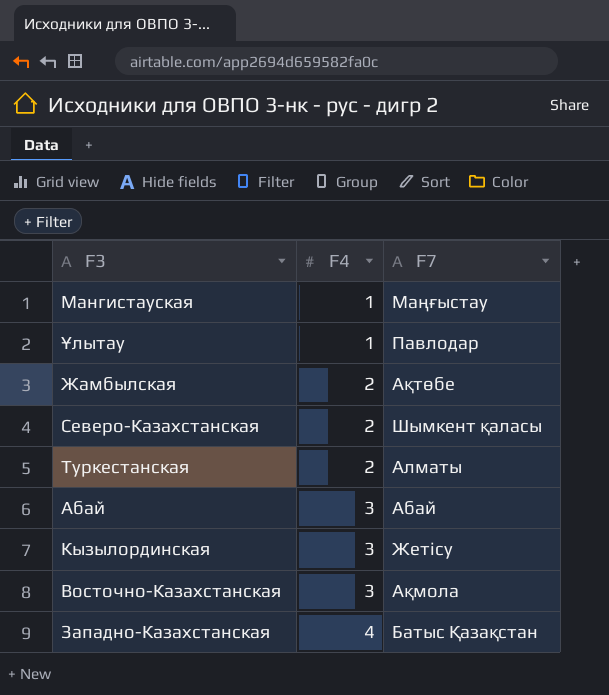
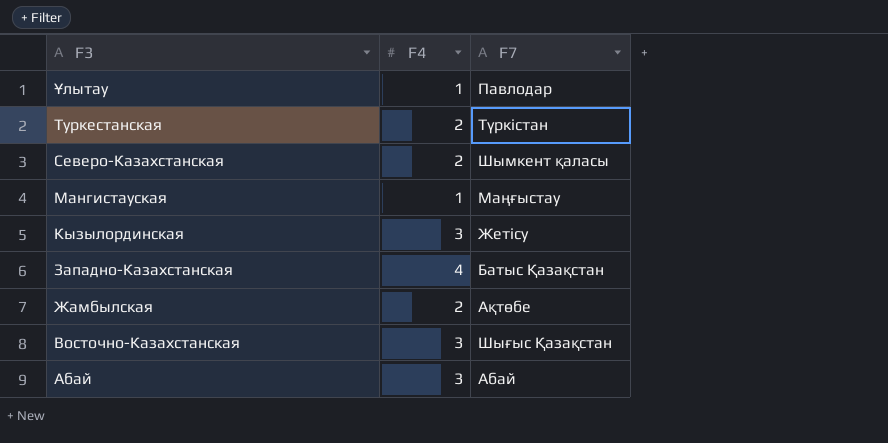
row order: F4 ascending -> F3 descending
Туркестанская | F7: Алматы -> Түркістан
Восточно-Казахстанская | F7: Ақмола -> Шығыс Қазақстан

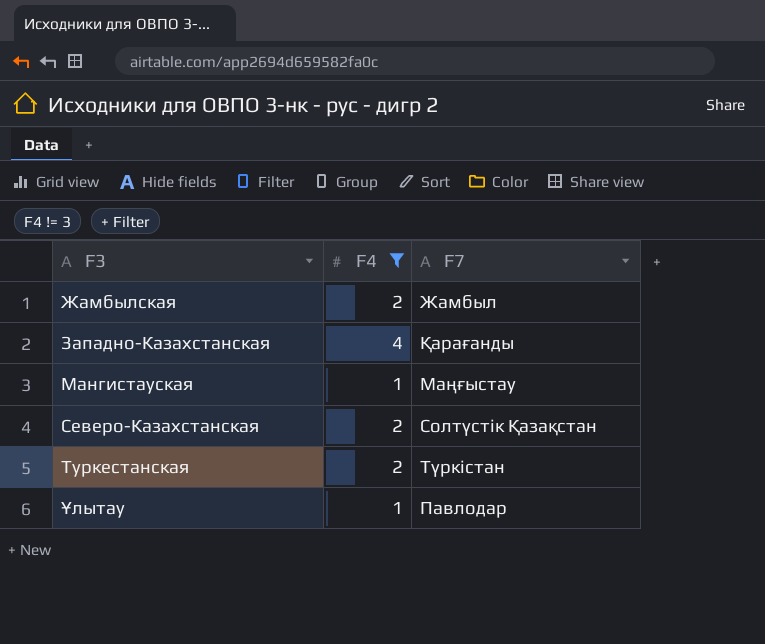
filter: none -> F4 != 3
row order: F3 descending -> F3 ascending
Жамбылская | F7: Ақтөбе -> Жамбыл
Западно-Казахстанская | F7: Батыс Қазақстан -> Қарағанды
Северо-Казахстанская | F7: Шымкент қаласы -> Солтүстік Қазақстан

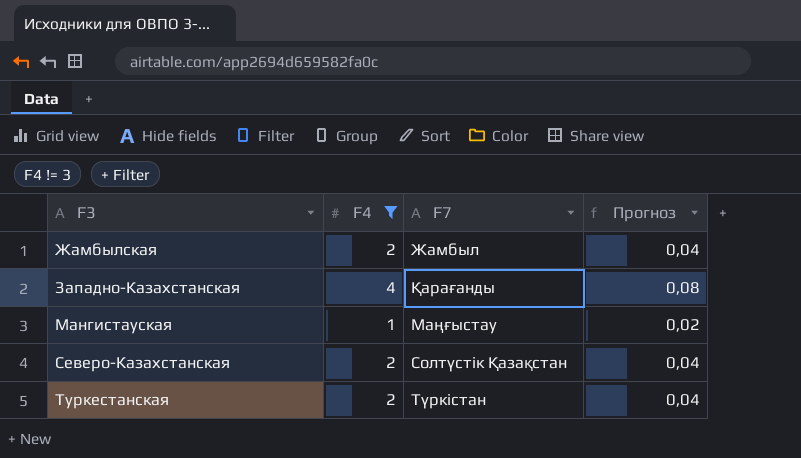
column Прогноз | formula: none -> [F4] * 0,02
row Ұлытау: 1 | Павлодар -> none

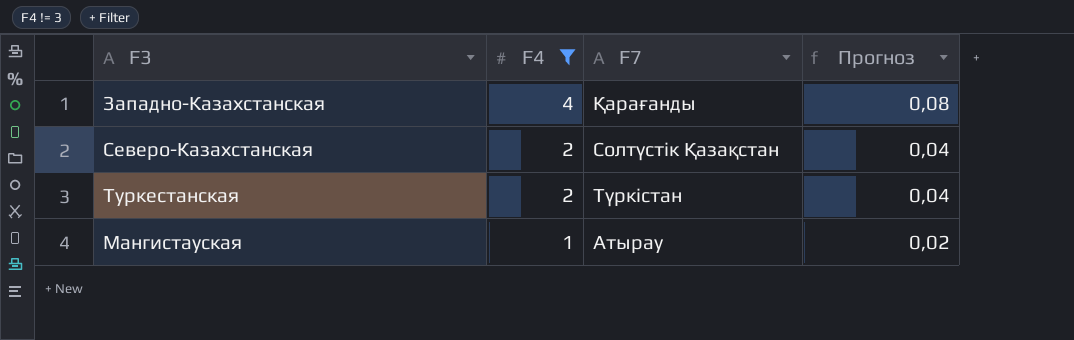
row order: F3 ascending -> F4 descending
row Жамбылская: 2 | Жамбыл | 0,04 -> none
Мангистауская | F7: Маңғыстау -> Атырау

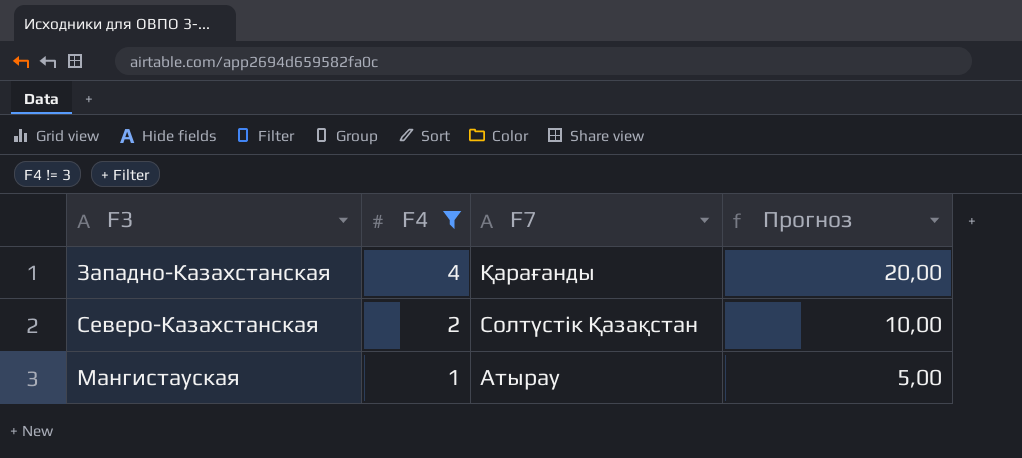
column Прогноз | formula: [F4] * 0,02 -> [F4] * 5
row Туркестанская: 2 | Түркістан | 0,04 -> none

